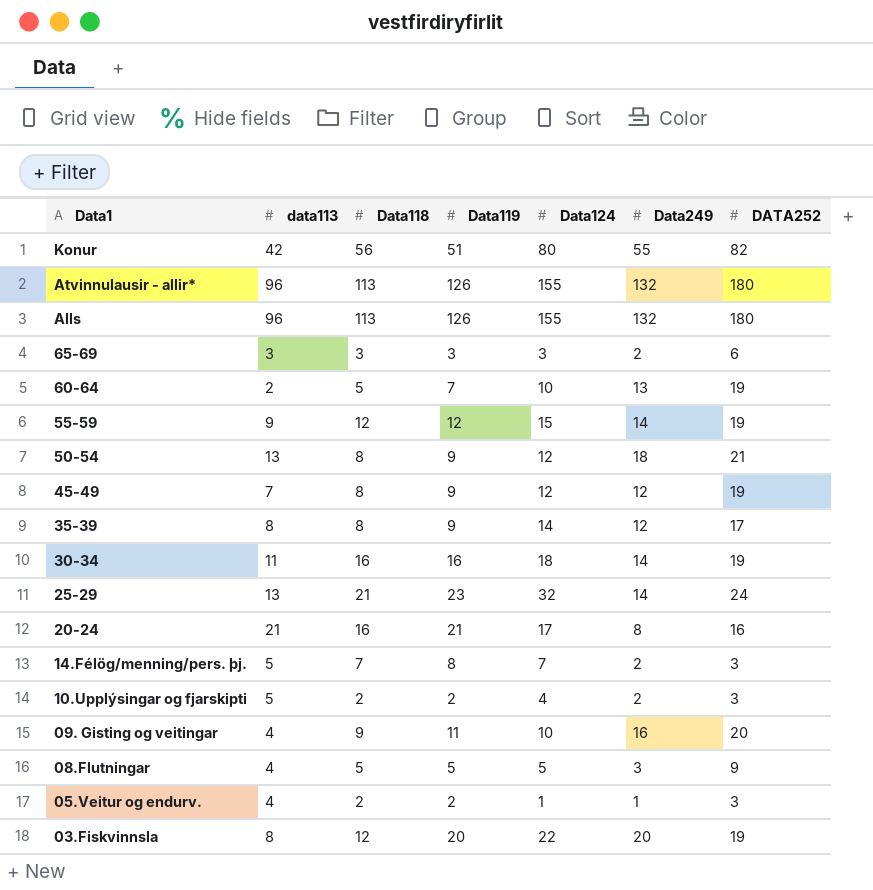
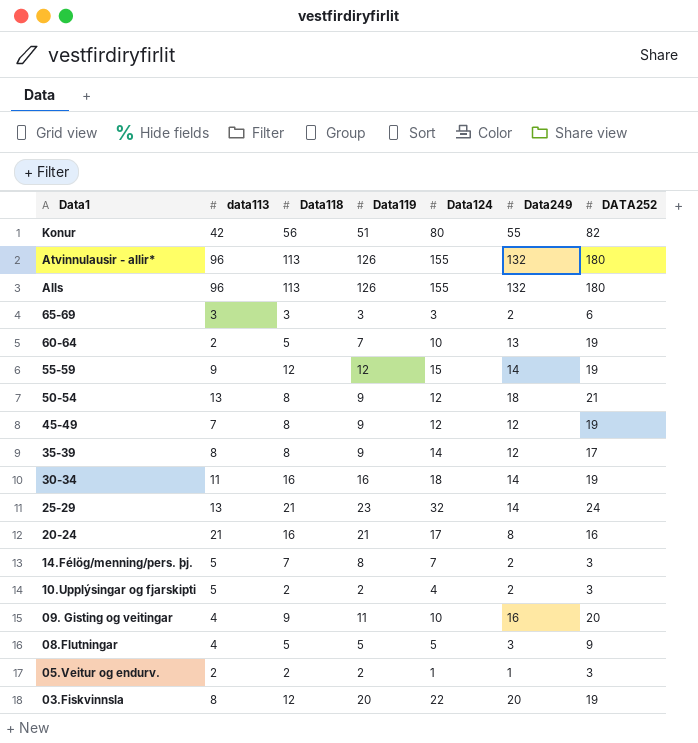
05.Veitur og endurv. | data113: 4 -> 2

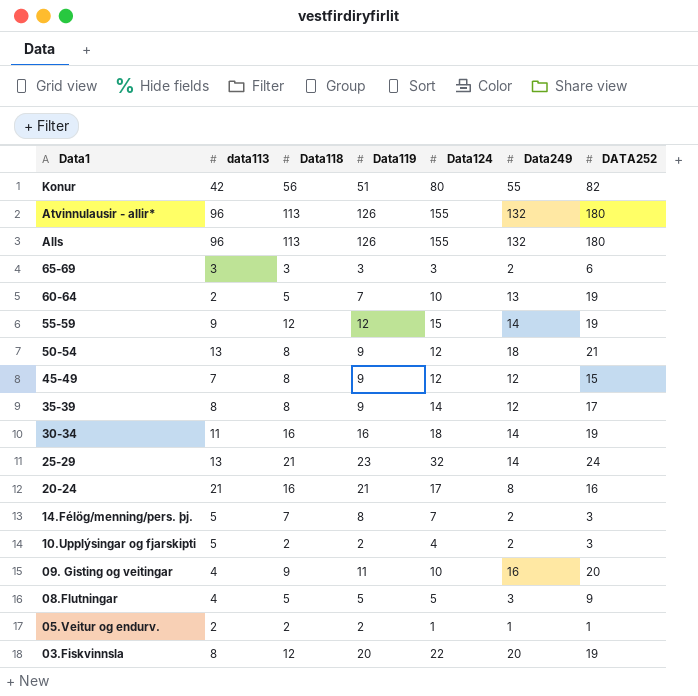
45-49 | DATA252: 19 -> 15
05.Veitur og endurv. | DATA252: 3 -> 1

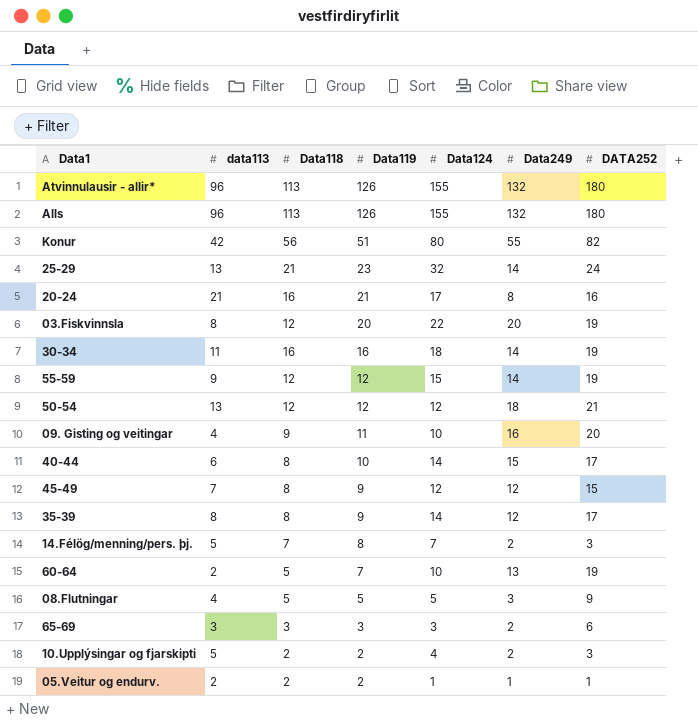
row order: Data1 descending -> Data119 descending
50-54 | Data118: 8 -> 12
50-54 | Data119: 9 -> 12
row 40-44: none -> 6 | 8 | 10 | 14 | 15 | 17

